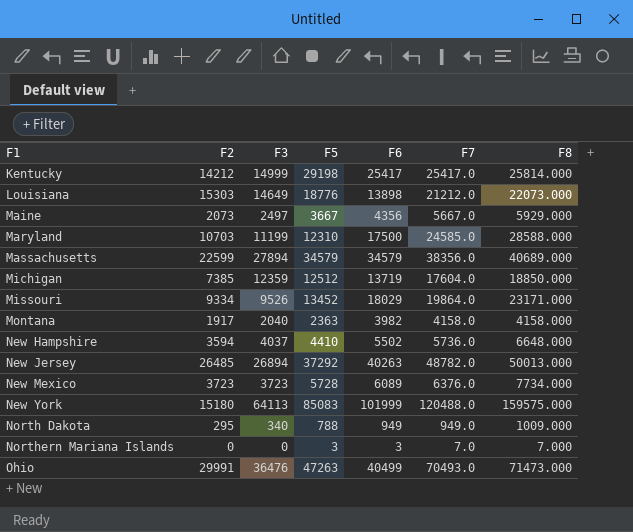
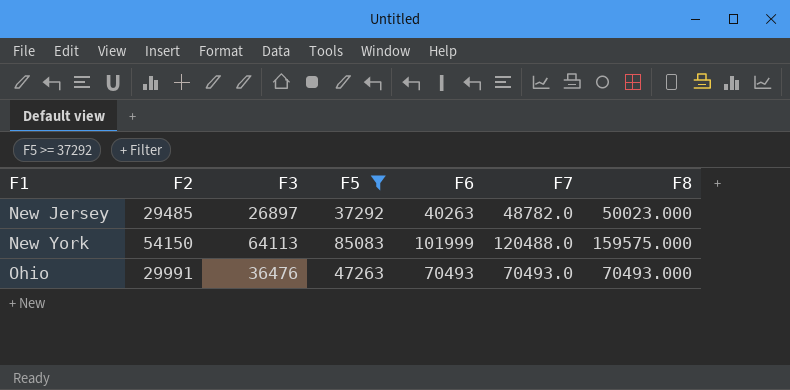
filter: none -> F5 >= 37292
New Jersey | F2: 26485 -> 29485
New Jersey | F3: 26894 -> 26897
New Jersey | F8: 50013.000 -> 50023.000
New York | F2: 15180 -> 54150
Ohio | F6: 40499 -> 70493
Ohio | F8: 71473.000 -> 70493.000

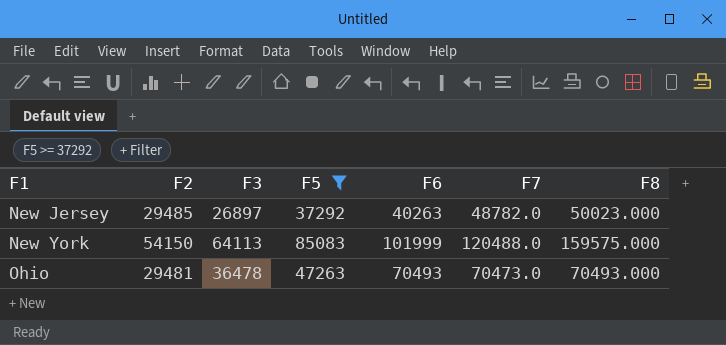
Ohio | F2: 29991 -> 29481
Ohio | F3: 36476 -> 36478
Ohio | F7: 70493.0 -> 70473.0

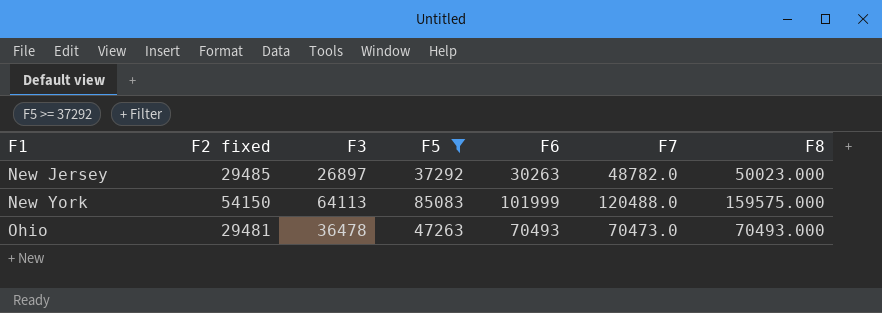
column name: F2 -> F2 fixed
New Jersey | F6: 40263 -> 30263

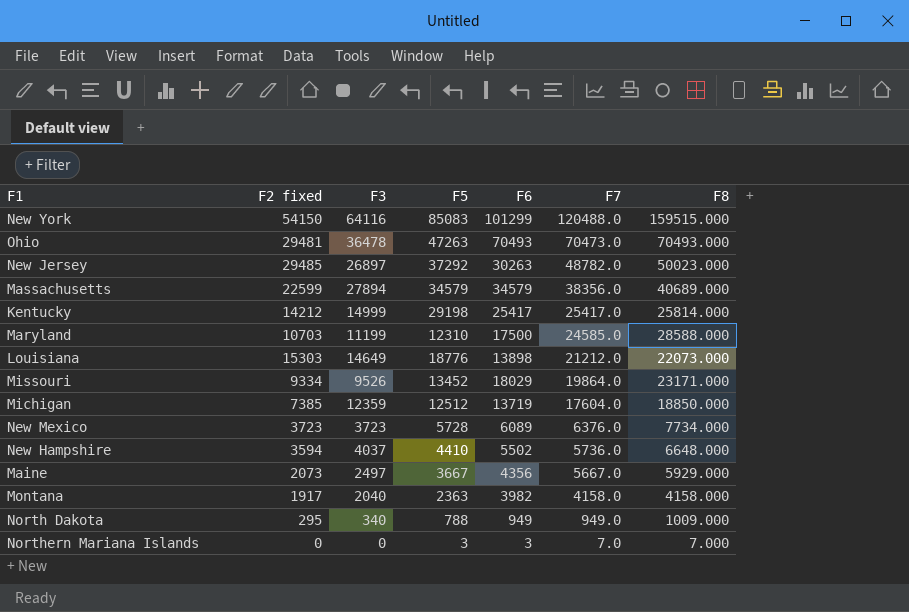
filter: F5 >= 37292 -> none
row order: F1 ascending -> F7 descending
New York | F3: 64113 -> 64116
New York | F6: 101999 -> 101299
New York | F8: 159575.000 -> 159515.000

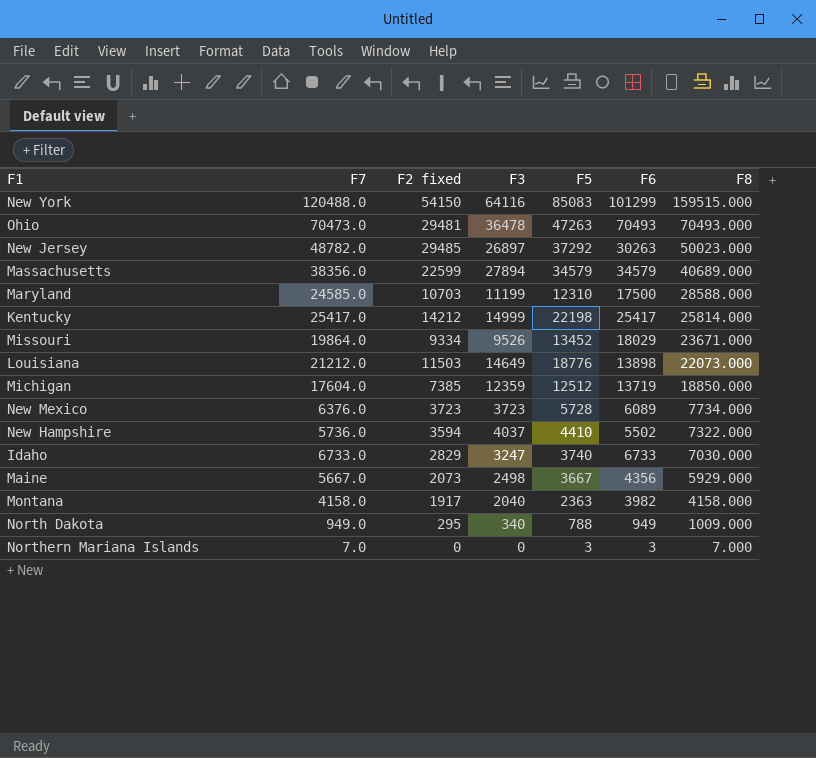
row order: F7 descending -> F8 descending
column F7 | position: 6 -> 2
Kentucky | F5: 29198 -> 22198
Missouri | F8: 23171.000 -> 23671.000
Louisiana | F2 fixed: 15303 -> 11503
New Hampshire | F8: 6648.000 -> 7322.000
row Idaho: none -> 6733.0 | 2829 | 3247 | 3740 | 6733 | 7030.000
Maine | F3: 2497 -> 2498

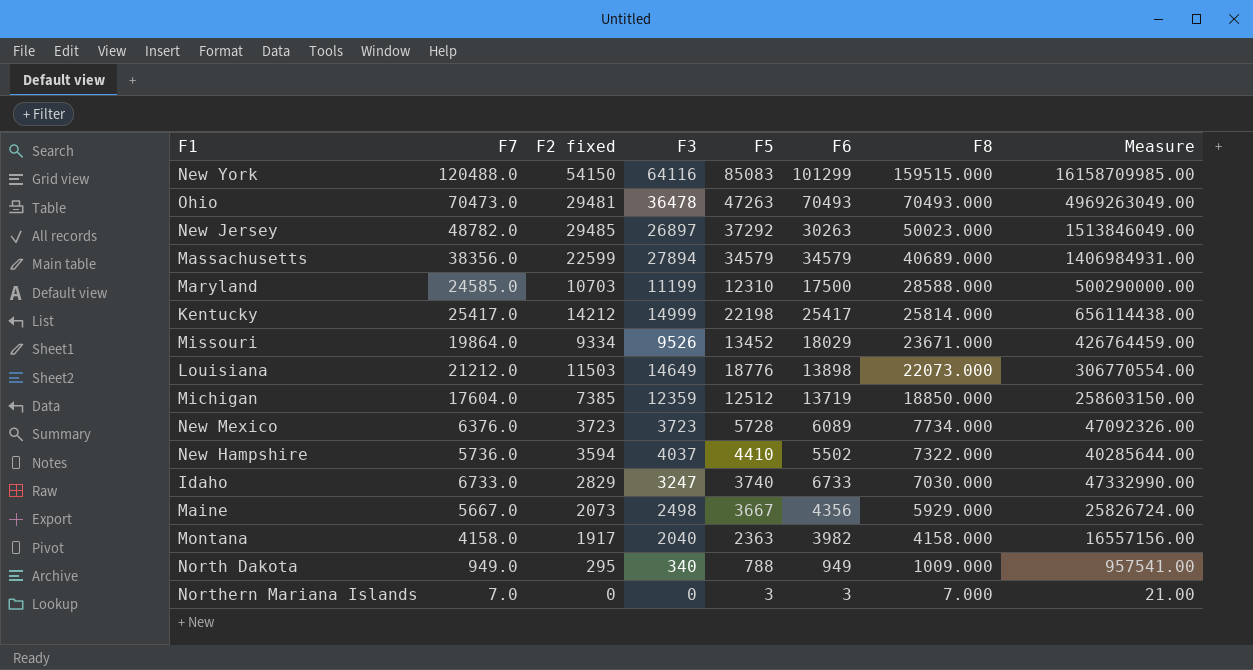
column Measure | formula: none -> [F6] * [F8]

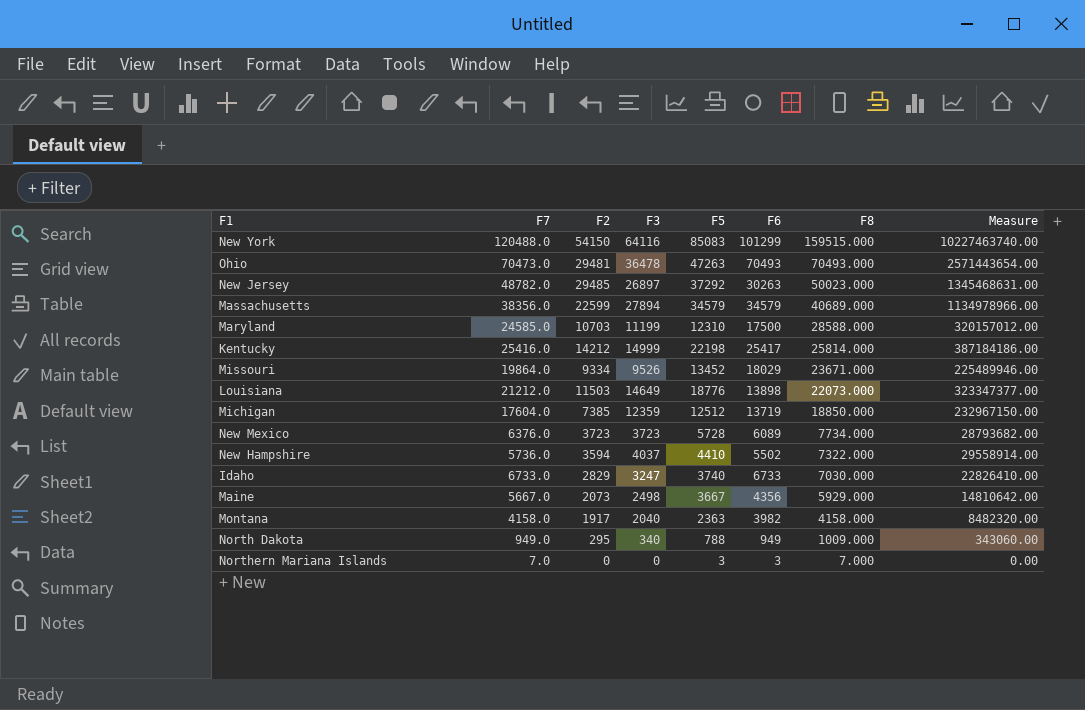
column name: F2 fixed -> F2
column Measure | formula: [F6] * [F8] -> [F3] * [F8]
Kentucky | F7: 25417.0 -> 25416.0

